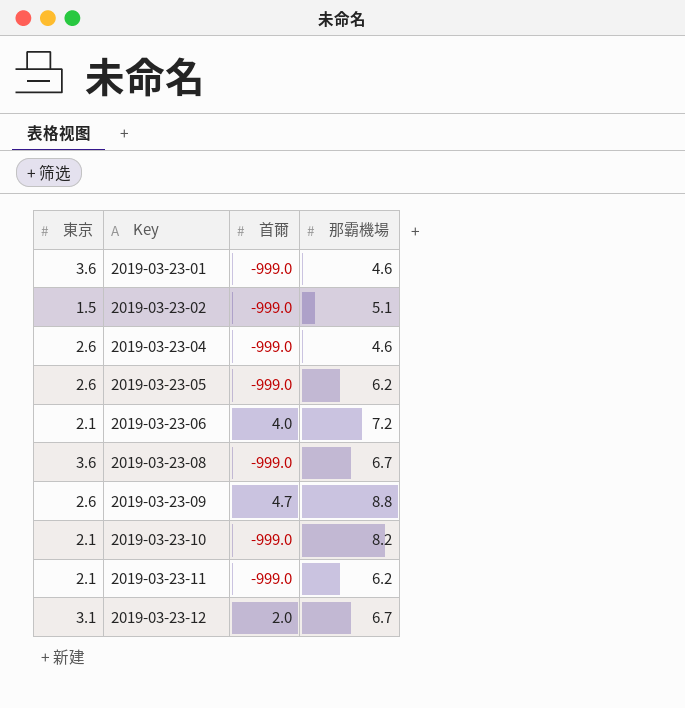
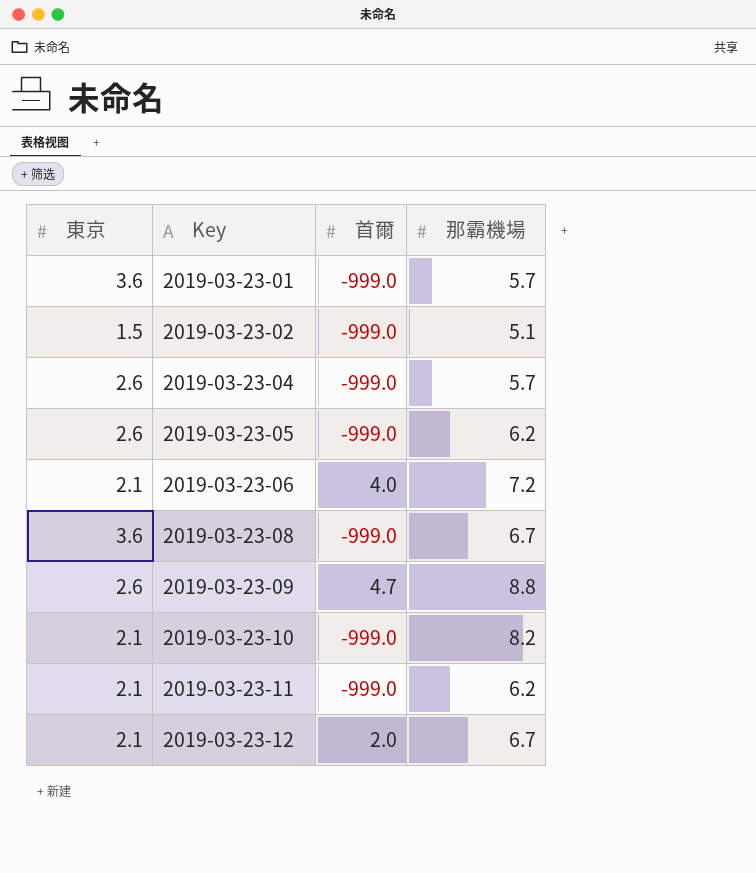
2019-03-23-01 | 那霸機場: 4.6 -> 5.7
2019-03-23-04 | 那霸機場: 4.6 -> 5.7
2019-03-23-12 | 東京: 3.1 -> 2.1

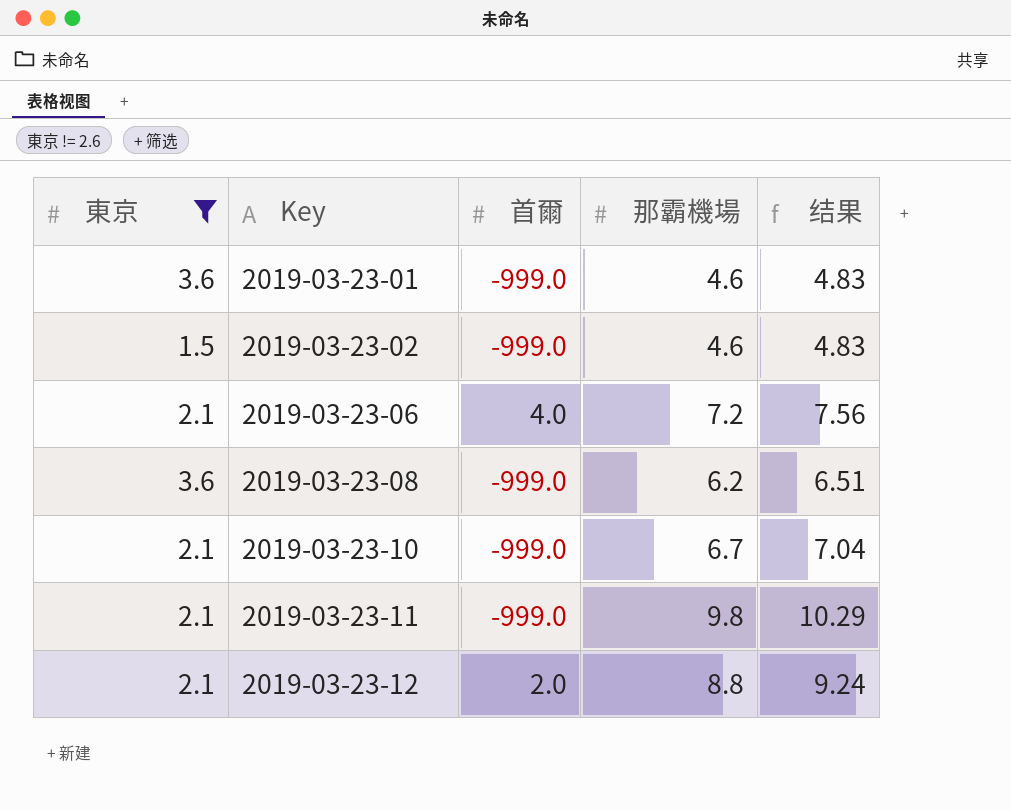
filter: none -> 東京 != 2.6
column 结果 | formula: none -> [那霸機場] * 1.05
2019-03-23-01 | 那霸機場: 5.7 -> 4.6
2019-03-23-02 | 那霸機場: 5.1 -> 4.6
2019-03-23-08 | 那霸機場: 6.7 -> 6.2
2019-03-23-10 | 那霸機場: 8.2 -> 6.7
2019-03-23-11 | 那霸機場: 6.2 -> 9.8
2019-03-23-12 | 那霸機場: 6.7 -> 8.8

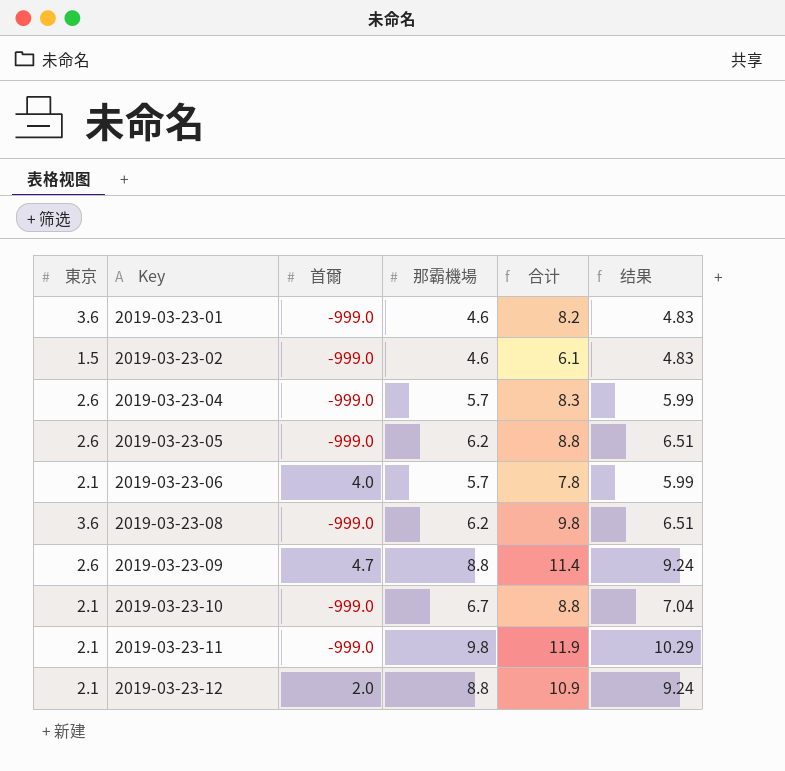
filter: 東京 != 2.6 -> none
column 合计 | formula: none -> [東京] + [那霸機場]
2019-03-23-06 | 那霸機場: 7.2 -> 5.7
2019-03-23-06 | 结果: 7.56 -> 5.99

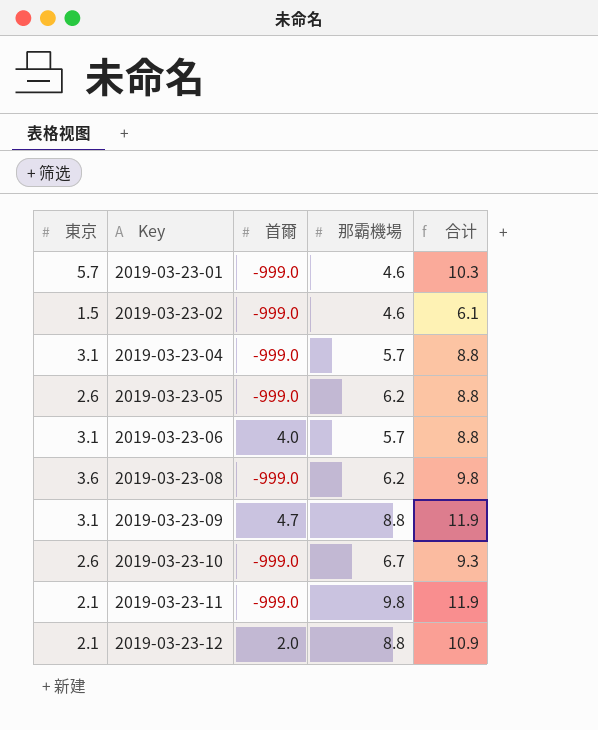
column 结果 | formula: [那霸機場] * 1.05 -> none
2019-03-23-01 | 東京: 3.6 -> 5.7
2019-03-23-01 | 合计: 8.2 -> 10.3
2019-03-23-04 | 東京: 2.6 -> 3.1
2019-03-23-04 | 合计: 8.3 -> 8.8
2019-03-23-06 | 東京: 2.1 -> 3.1
2019-03-23-06 | 合计: 7.8 -> 8.8
2019-03-23-09 | 東京: 2.6 -> 3.1
2019-03-23-09 | 合计: 11.4 -> 11.9
2019-03-23-10 | 東京: 2.1 -> 2.6
2019-03-23-10 | 合计: 8.8 -> 9.3

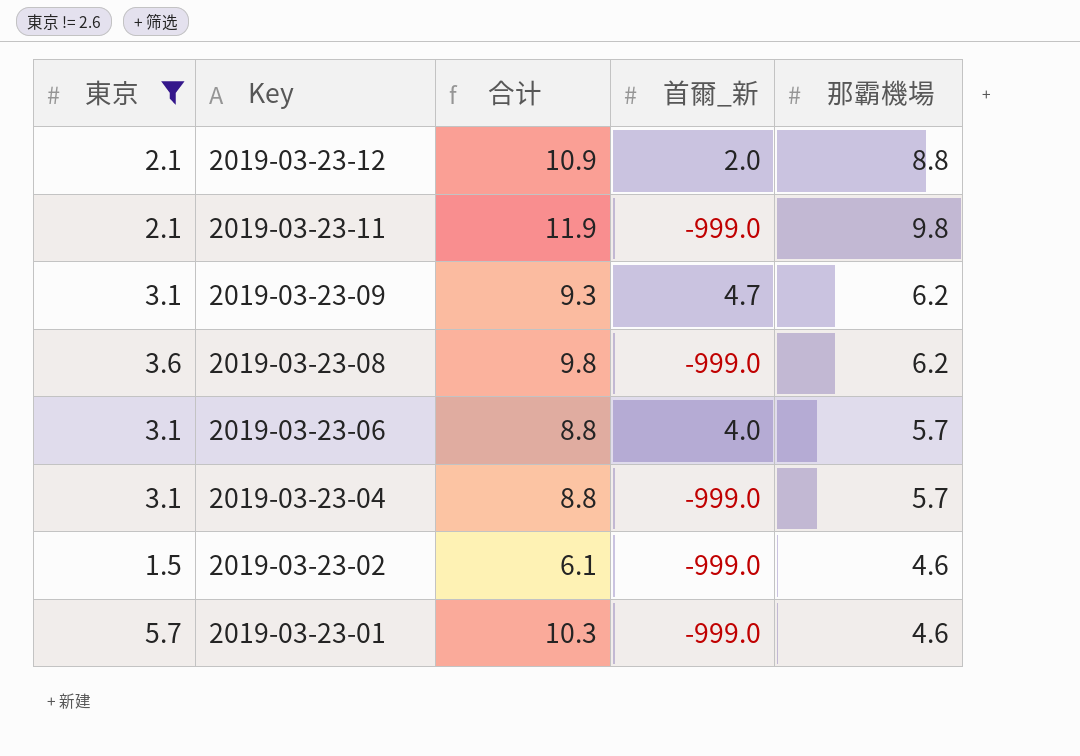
filter: none -> 東京 != 2.6
row order: Key ascending -> Key descending
column 合计 | position: 5 -> 3
column name: 首爾 -> 首爾_新
2019-03-23-09 | 合计: 11.9 -> 9.3
2019-03-23-09 | 那霸機場: 8.8 -> 6.2

